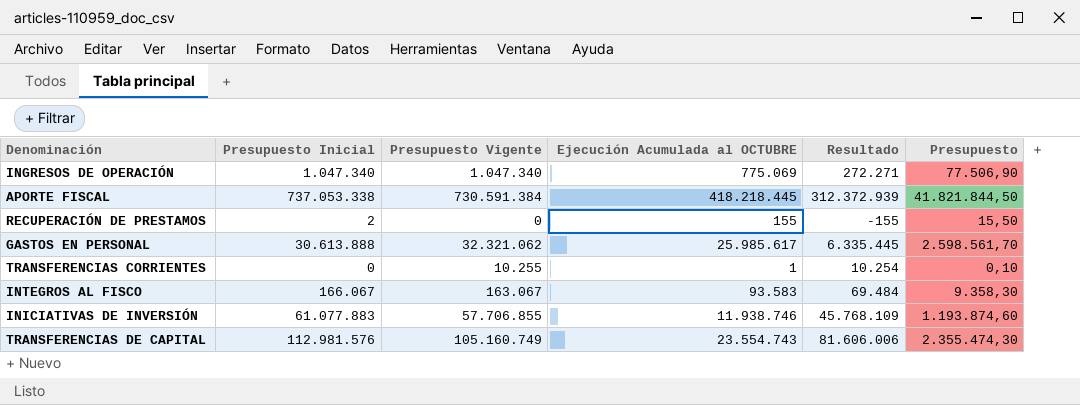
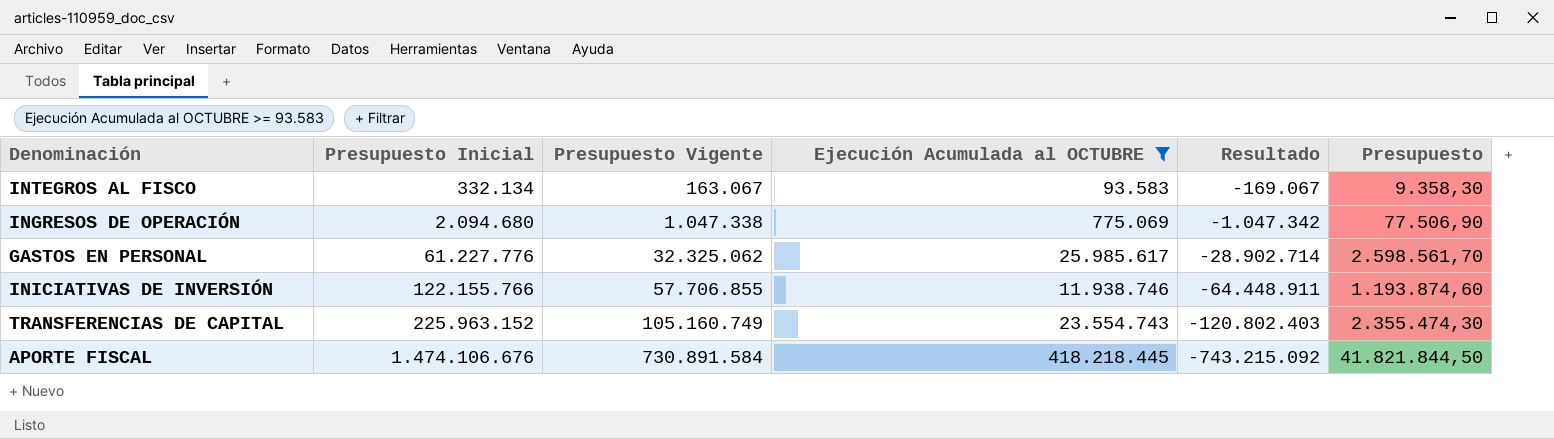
filter: none -> Ejecución Acumulada al OCTUBRE >= 93.583
row order: none -> Presupuesto Inicial ascending
column Resultado | formula: [Presupuesto Vigente] - [Ejecución Acumulada al OCTUBRE] -> [Presupuesto Vigente] - [Presupuesto Inicial]
INTEGROS AL FISCO | Presupuesto Inicial: 166.067 -> 332.134
INGRESOS DE OPERACIÓN | Presupuesto Inicial: 1.047.340 -> 2.094.680
INGRESOS DE OPERACIÓN | Presupuesto Vigente: 1.047.340 -> 1.047.338
GASTOS EN PERSONAL | Presupuesto Inicial: 30.613.888 -> 61.227.776
GASTOS EN PERSONAL | Presupuesto Vigente: 32.321.062 -> 32.325.062
INICIATIVAS DE INVERSIÓN | Presupuesto Inicial: 61.077.883 -> 122.155.766
TRANSFERENCIAS DE CAPITAL | Presupuesto Inicial: 112.981.576 -> 225.963.152
APORTE FISCAL | Presupuesto Inicial: 737.053.338 -> 1.474.106.676
APORTE FISCAL | Presupuesto Vigente: 730.591.384 -> 730.891.584

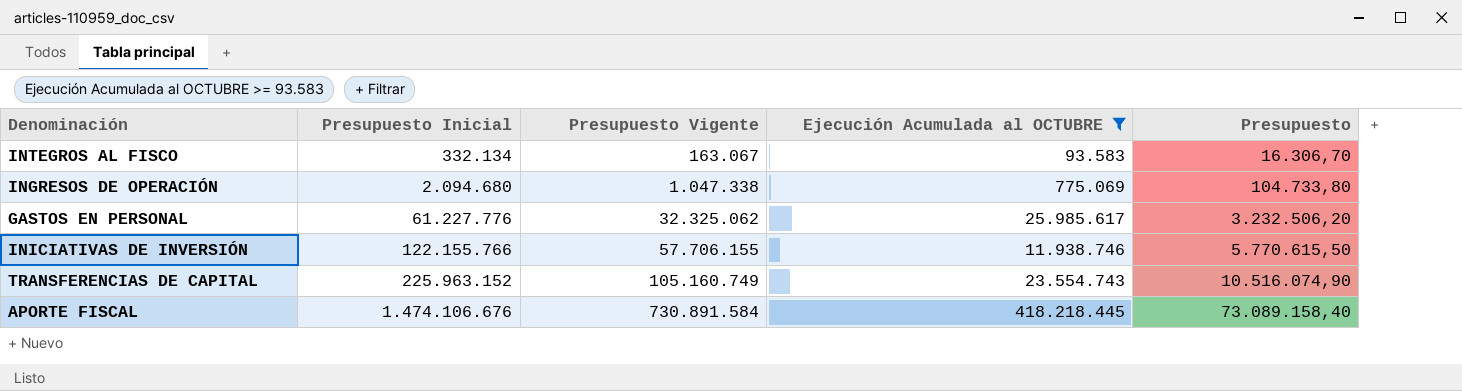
column Resultado | formula: [Presupuesto Vigente] - [Presupuesto Inicial] -> none
column Presupuesto | formula: [Ejecución Acumulada al OCTUBRE] * 0,1 -> [Presupuesto Vigente] * 0,1
INICIATIVAS DE INVERSIÓN | Presupuesto Vigente: 57.706.855 -> 57.706.155

